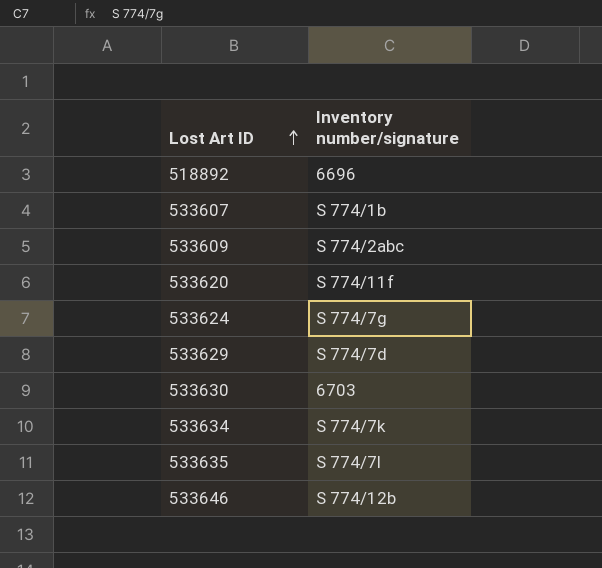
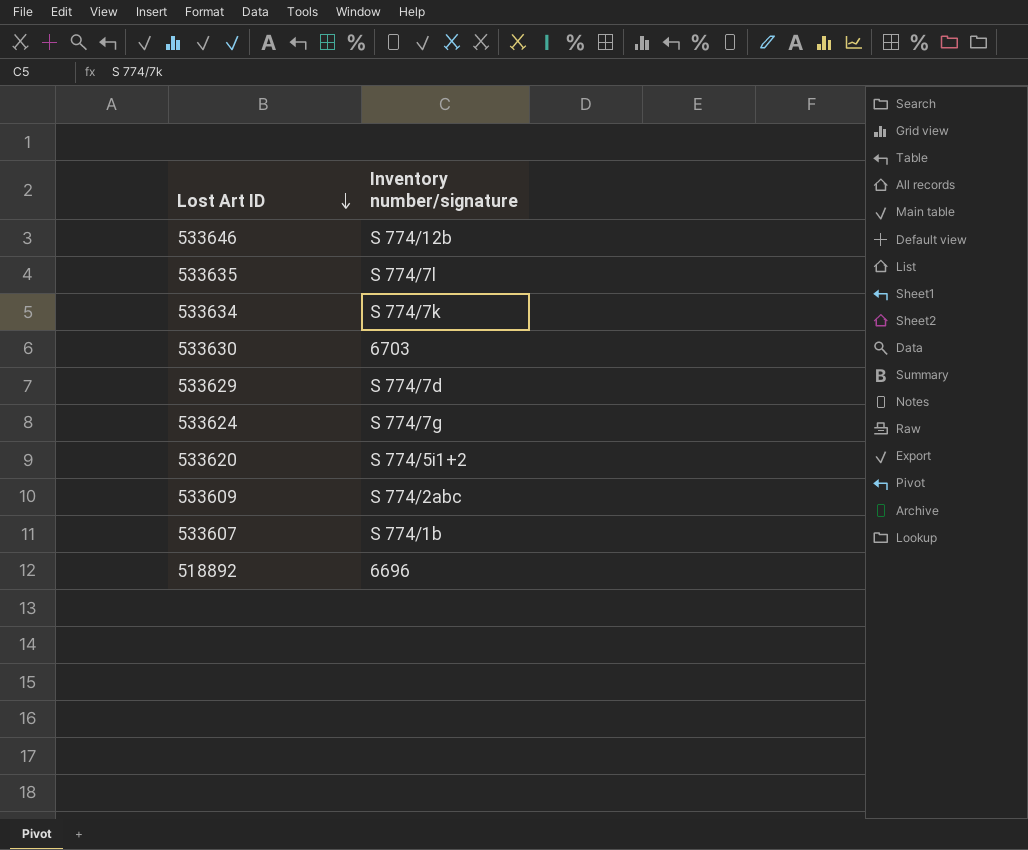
row order: Lost Art ID ascending -> Lost Art ID descending
533620 | Inventory number/signature: S 774/11f -> S 774/5i1+2

